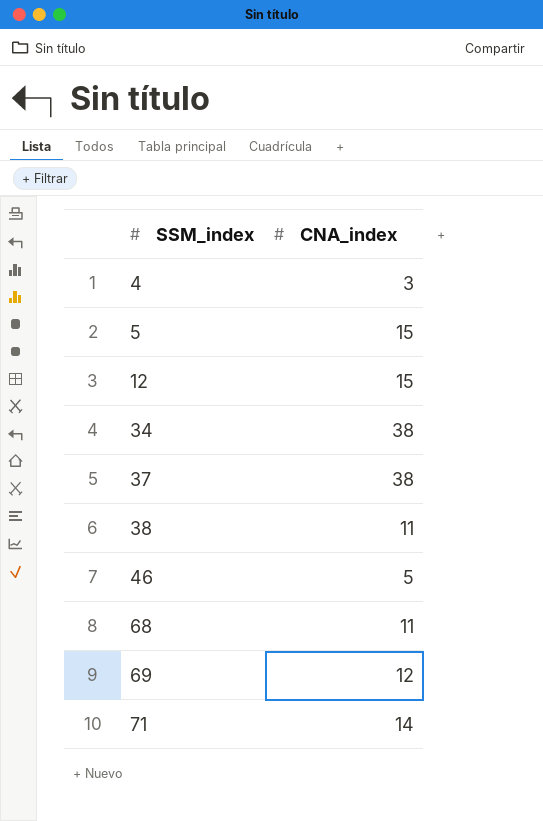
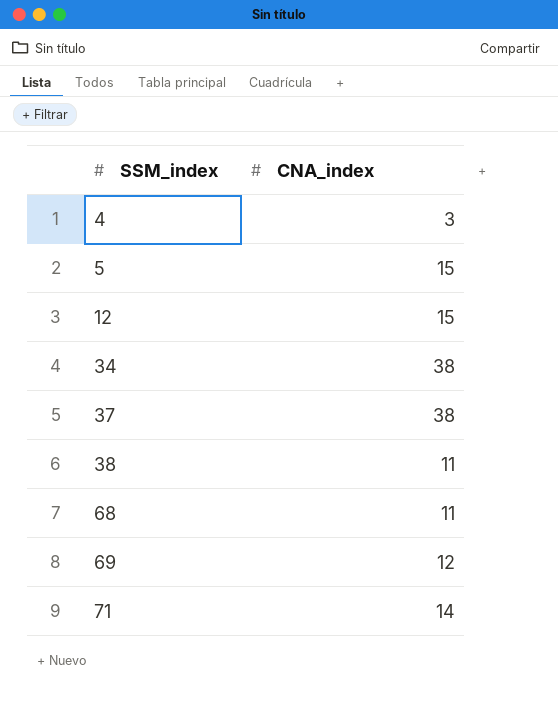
row 46: 5 -> none

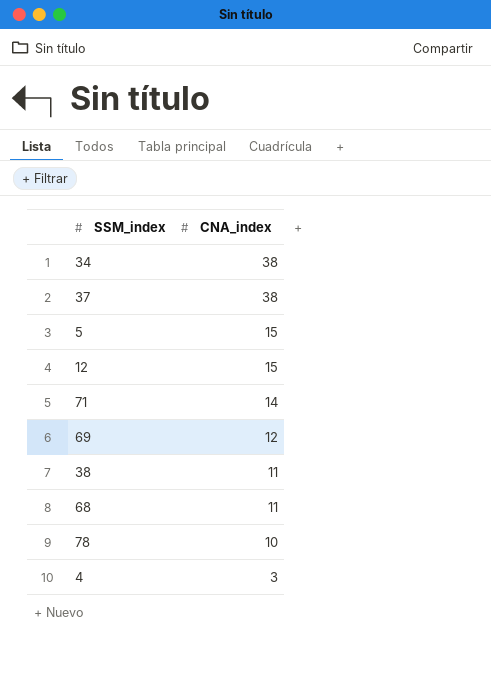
row order: SSM_index ascending -> CNA_index descending
row 78: none -> 10

